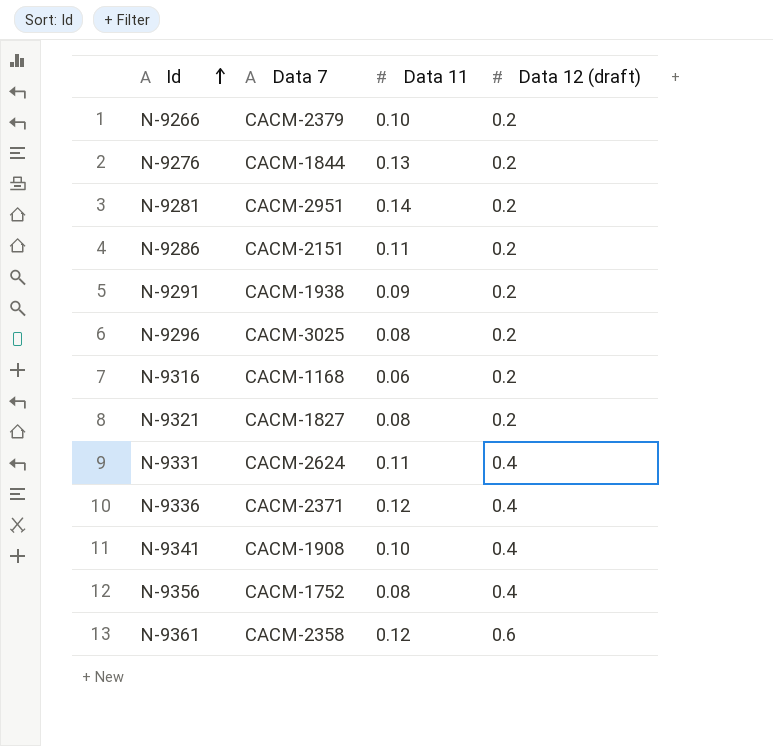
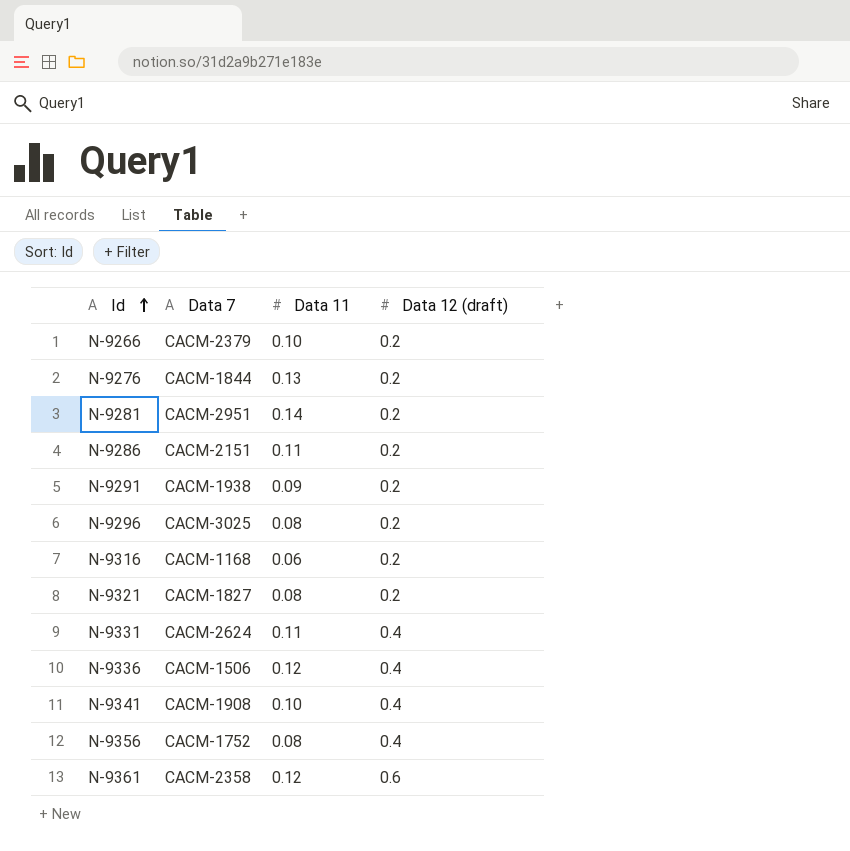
N-9336 | Data 7: CACM-2371 -> CACM-1506

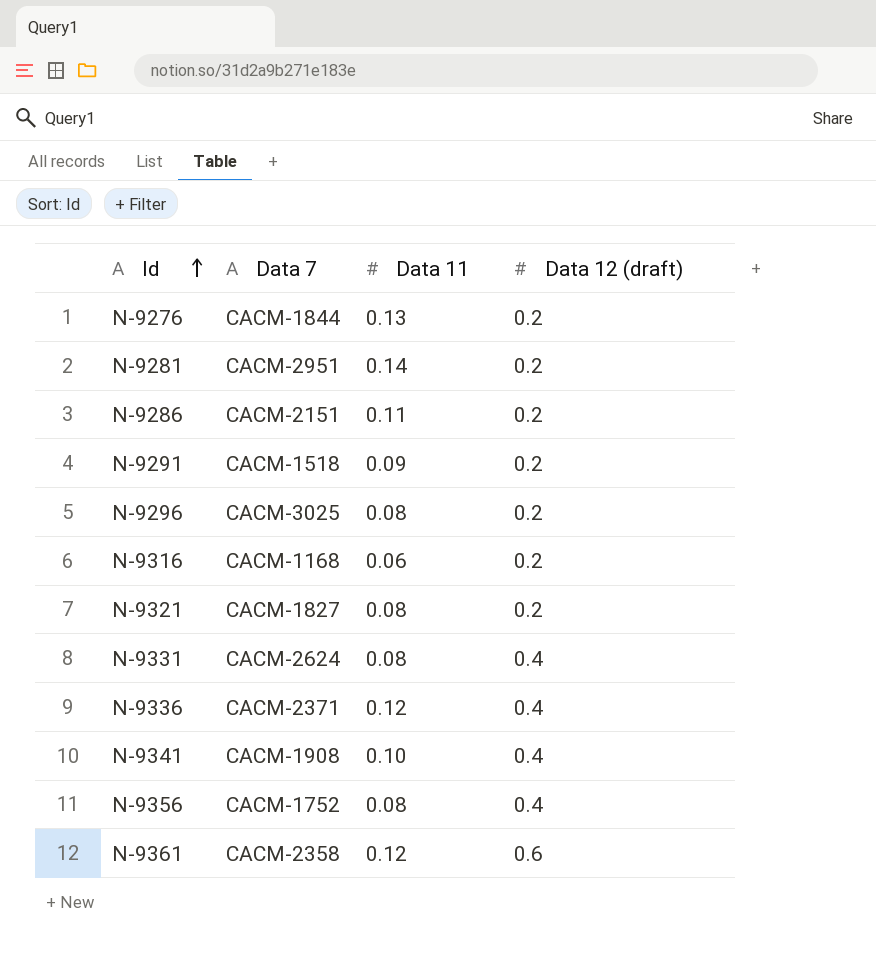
row N-9266: CACM-2379 | 0.10 | 0.2 -> none
N-9291 | Data 7: CACM-1938 -> CACM-1518
N-9331 | Data 11: 0.11 -> 0.08
N-9336 | Data 7: CACM-1506 -> CACM-2371

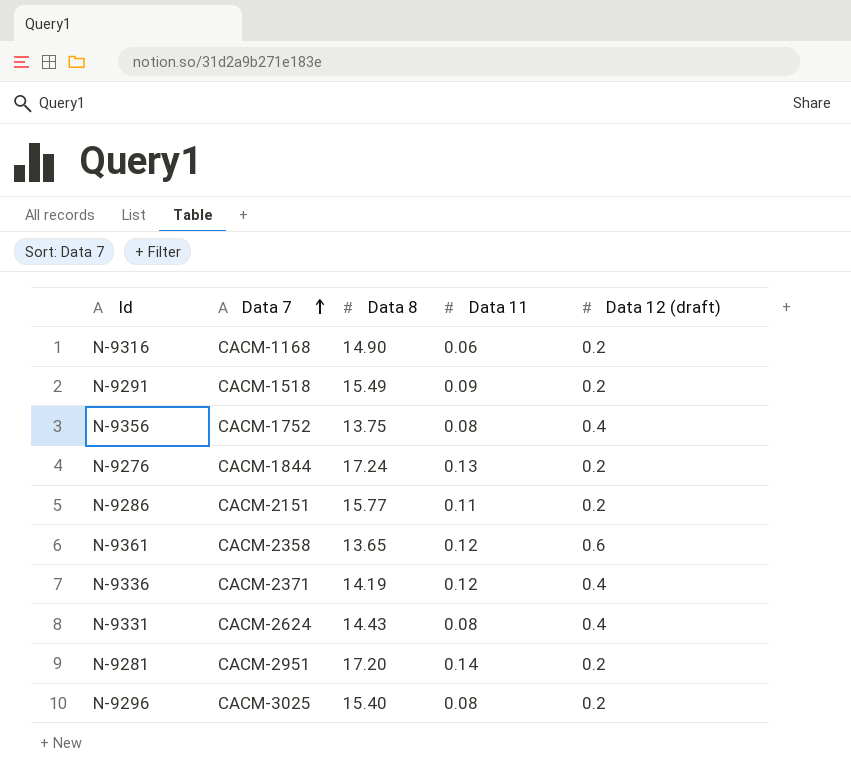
row order: Id ascending -> Data 7 ascending
column Data 8 | position: none -> 3
row N-9321: CACM-1827 | 0.08 | 0.2 -> none
row N-9341: CACM-1908 | 0.10 | 0.4 -> none

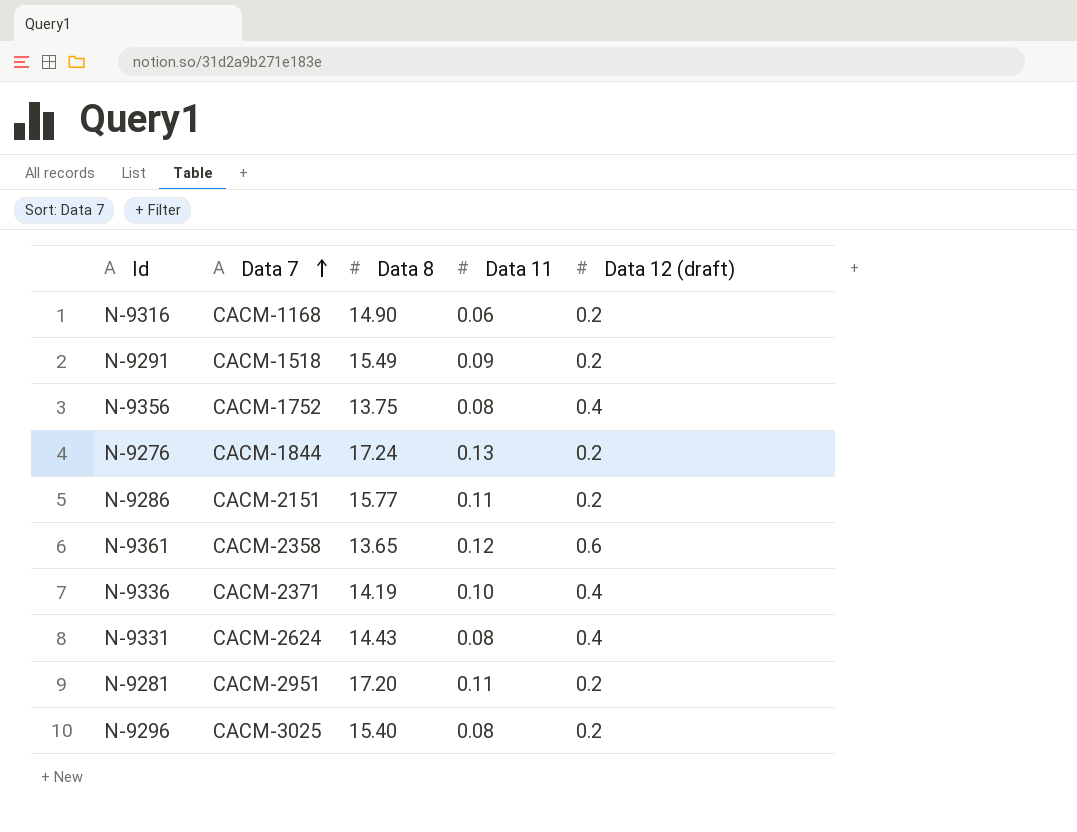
N-9336 | Data 11: 0.12 -> 0.10
N-9281 | Data 11: 0.14 -> 0.11

